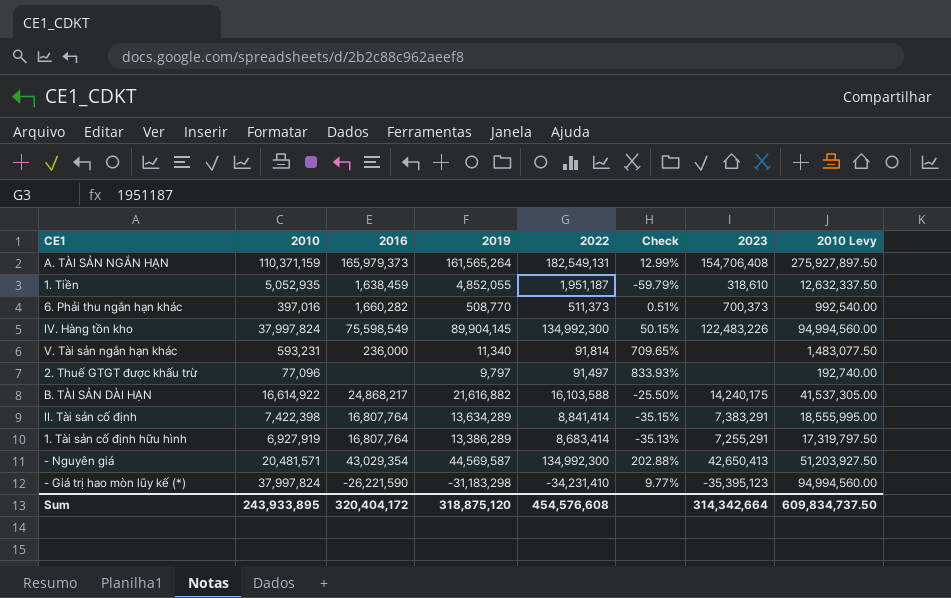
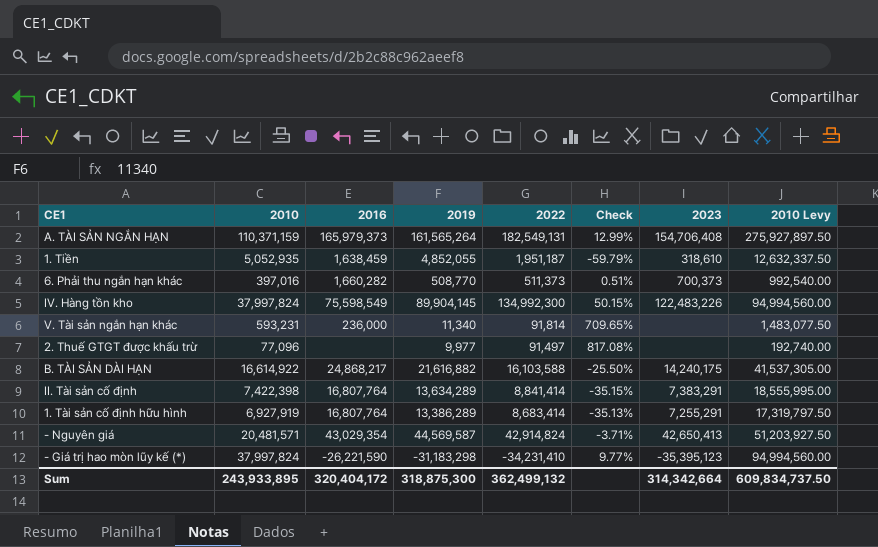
2. Thuế GTGT được khấu trừ | 2019: 9,797 -> 9,977
2. Thuế GTGT được khấu trừ | Check: 833.93% -> 817.08%
- Nguyên giá | 2022: 134,992,300 -> 42,914,824
- Nguyên giá | Check: 202.88% -> -3.71%
Sum | 2019: 318,875,120 -> 318,875,300
Sum | 2022: 454,576,608 -> 362,499,132

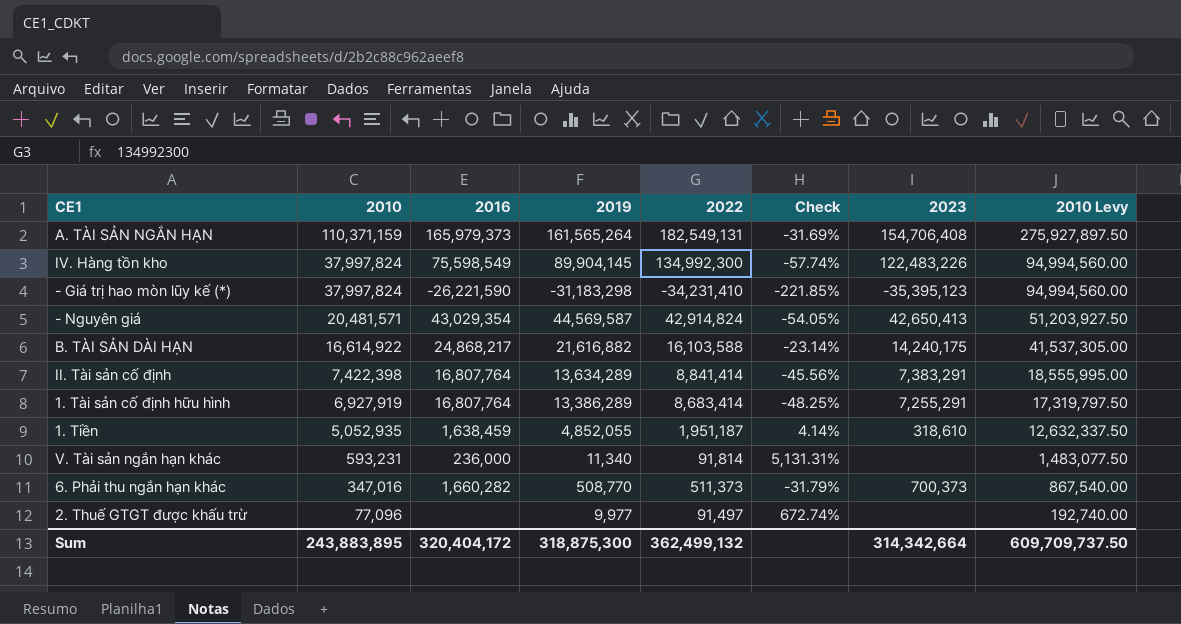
row order: none -> 2010 descending
column Check | formula: ([2022] - [2019]) / [2019] -> ([2010] - [2019]) / [2019]
6. Phải thu ngắn hạn khác | 2010: 397,016 -> 347,016
6. Phải thu ngắn hạn khác | 2010 Levy: 992,540.00 -> 867,540.00
Sum | 2010: 243,933,895 -> 243,883,895
Sum | 2010 Levy: 609,834,737.50 -> 609,709,737.50

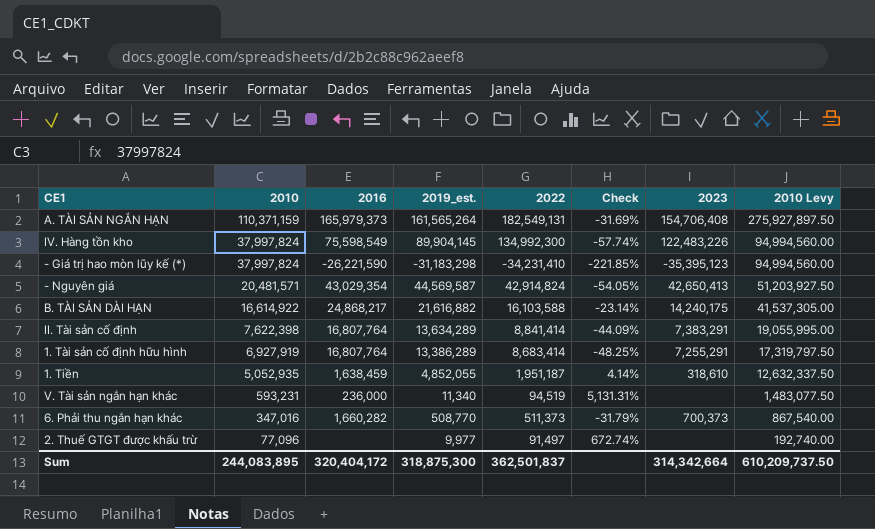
column name: 2019 -> 2019_est.
II. Tài sản cố định | 2010: 7,422,398 -> 7,622,398
II. Tài sản cố định | Check: -45.56% -> -44.09%
II. Tài sản cố định | 2010 Levy: 18,555,995.00 -> 19,055,995.00
V. Tài sản ngắn hạn khác | 2022: 91,814 -> 94,519
Sum | 2010: 243,883,895 -> 244,083,895
Sum | 2022: 362,499,132 -> 362,501,837
Sum | 2010 Levy: 609,709,737.50 -> 610,209,737.50

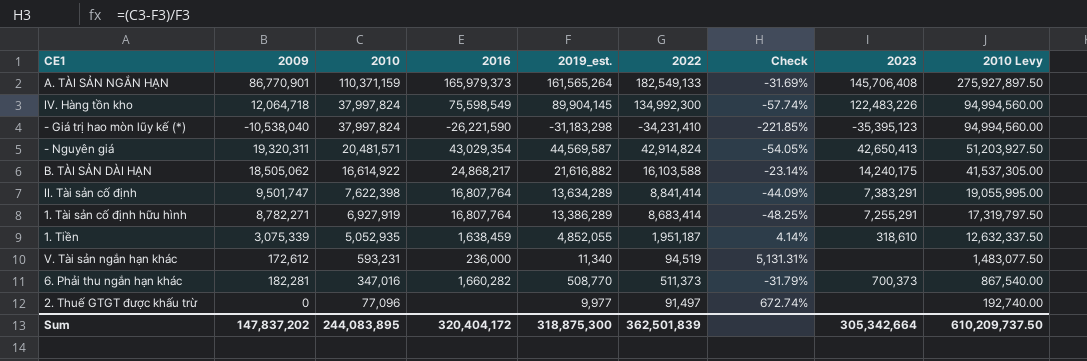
column 2009 | position: none -> 2
A. TÀI SẢN NGẮN HẠN | 2022: 182,549,131 -> 182,549,133
A. TÀI SẢN NGẮN HẠN | 2023: 154,706,408 -> 145,706,408
Sum | 2022: 362,501,837 -> 362,501,839
Sum | 2023: 314,342,664 -> 305,342,664

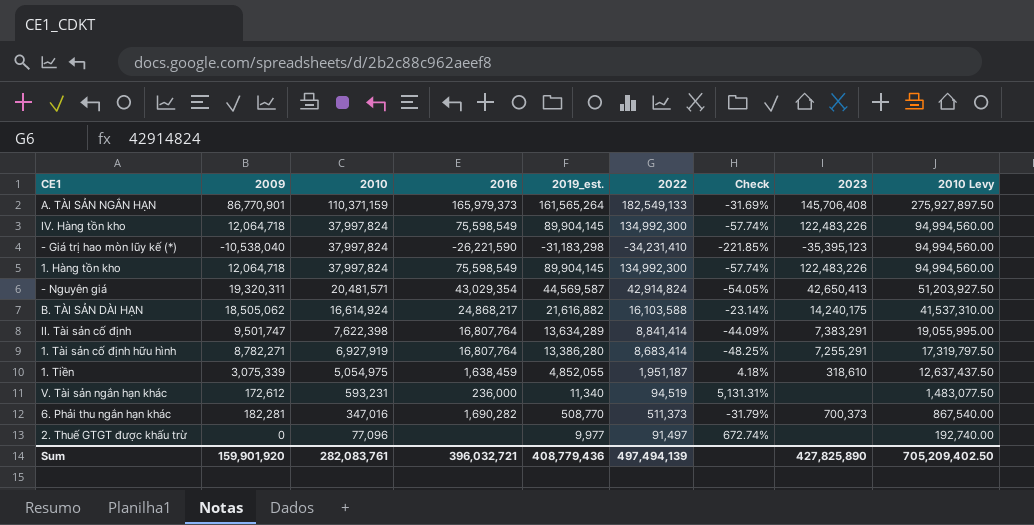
row 1. Hàng tồn kho: none -> 12,064,718 | 37,997,824 | 75,598,549 | 89,904,145 | 134,992,300 | -57.74% | 122,483,226 | 94,994,560.00
B. TÀI SẢN DÀI HẠN | 2010: 16,614,922 -> 16,614,924
B. TÀI SẢN DÀI HẠN | 2010 Levy: 41,537,305.00 -> 41,537,310.00
1. Tài sản cố định hữu hình | 2019_est.: 13,386,289 -> 13,386,280
1. Tiền | 2010: 5,052,935 -> 5,054,975
1. Tiền | Check: 4.14% -> 4.18%
1. Tiền | 2010 Levy: 12,632,337.50 -> 12,637,437.50
6. Phải thu ngắn hạn khác | 2016: 1,660,282 -> 1,690,282
Sum | 2009: 147,837,202 -> 159,901,920
Sum | 2010: 244,083,895 -> 282,083,761
Sum | 2016: 320,404,172 -> 396,032,721
Sum | 2019_est.: 318,875,300 -> 408,779,436
Sum | 2022: 362,501,839 -> 497,494,139
Sum | 2023: 305,342,664 -> 427,825,890
Sum | 2010 Levy: 610,209,737.50 -> 705,209,402.50

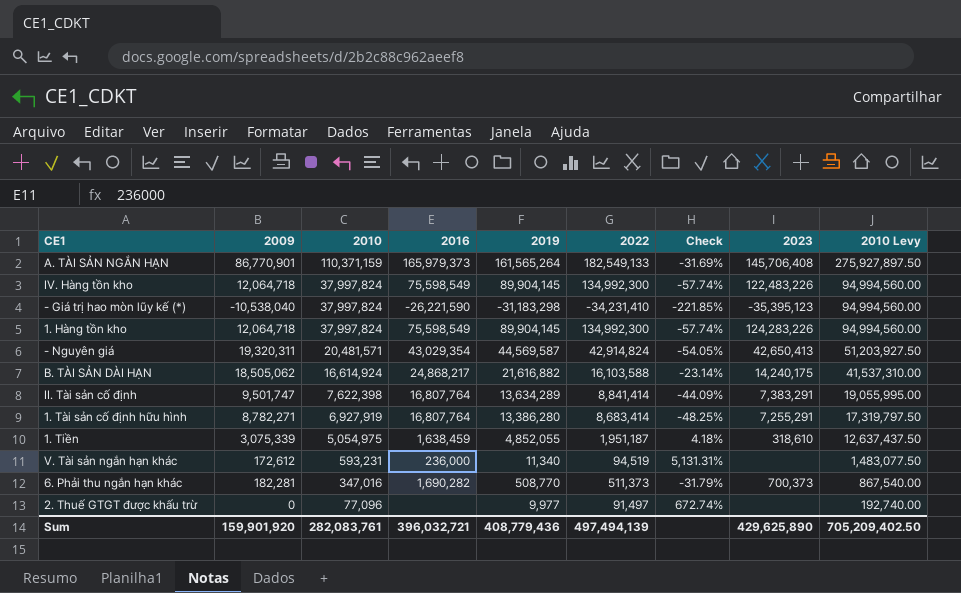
column name: 2019_est. -> 2019
1. Hàng tồn kho | 2023: 122,483,226 -> 124,283,226
Sum | 2023: 427,825,890 -> 429,625,890

